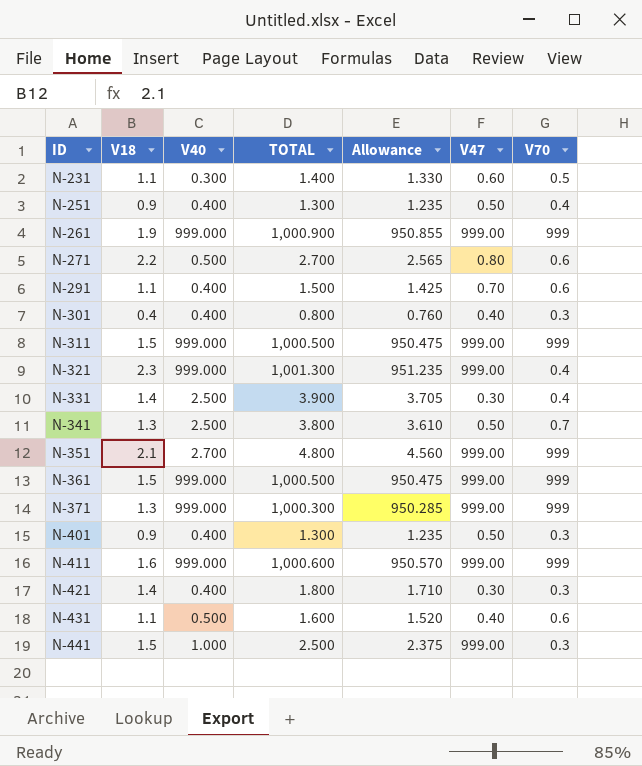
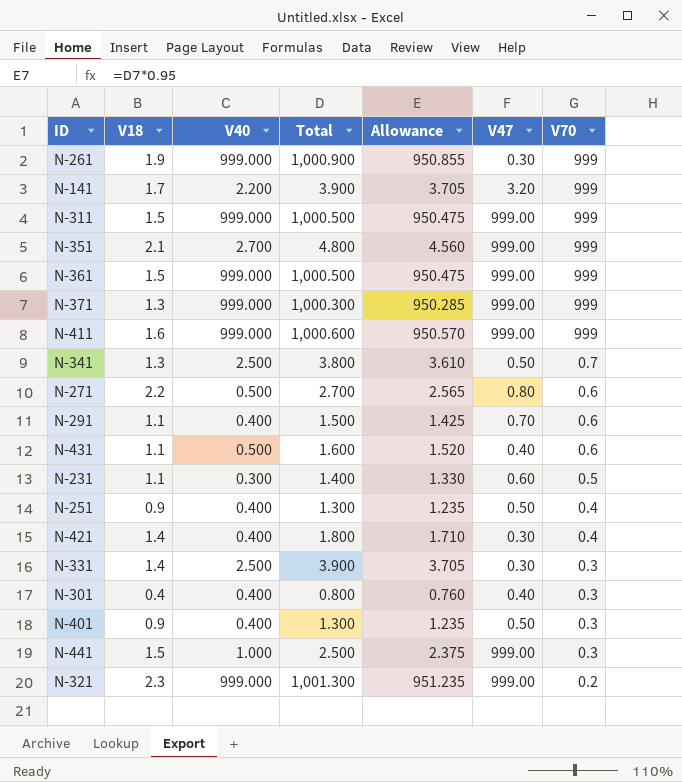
row order: ID ascending -> V70 descending
column name: TOTAL -> Total
N-261 | V47: 999.00 -> 0.30
row N-141: none -> 1.7 | 2.200 | 3.900 | 3.705 | 3.20 | 999
N-421 | V70: 0.3 -> 0.4
N-331 | V70: 0.4 -> 0.3
N-321 | V70: 0.4 -> 0.2

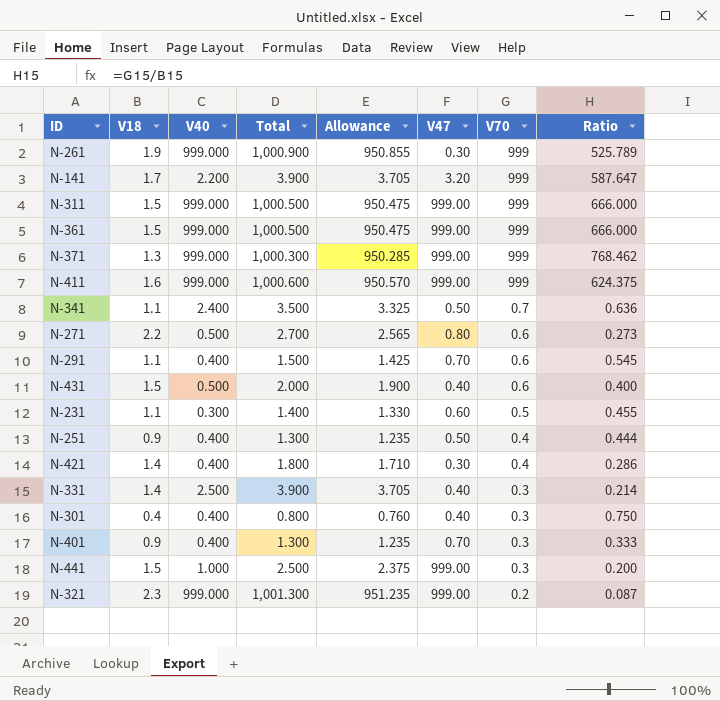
column Ratio | formula: none -> [V70] / [V18]
row N-351: 2.1 | 2.700 | 4.800 | 4.560 | 999.00 | 999 -> none
N-341 | V18: 1.3 -> 1.1
N-341 | V40: 2.500 -> 2.400
N-341 | Total: 3.800 -> 3.500
N-341 | Allowance: 3.610 -> 3.325
N-431 | V18: 1.1 -> 1.5
N-431 | Total: 1.600 -> 2.000
N-431 | Allowance: 1.520 -> 1.900
N-331 | V47: 0.30 -> 0.40
N-401 | V47: 0.50 -> 0.70

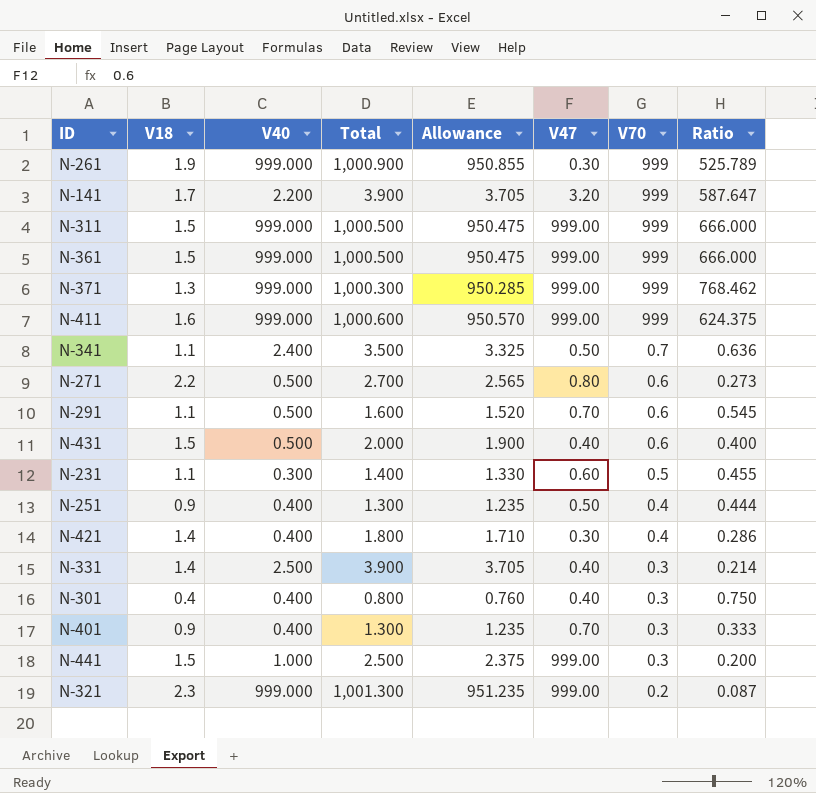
N-291 | V40: 0.400 -> 0.500
N-291 | Total: 1.500 -> 1.600
N-291 | Allowance: 1.425 -> 1.520

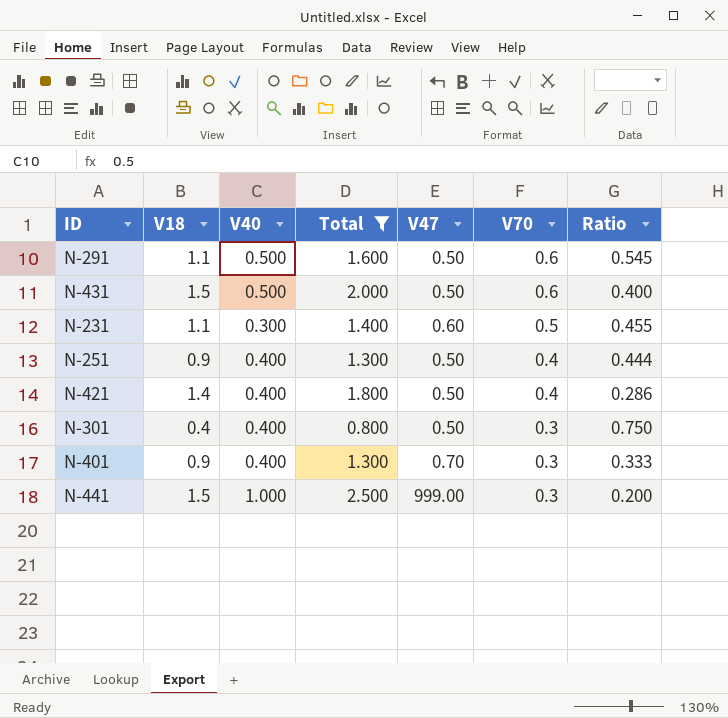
filter: none -> Total <= 2.500
column Allowance | formula: [Total] * 0.95 -> none
N-291 | V47: 0.70 -> 0.50
N-431 | V47: 0.40 -> 0.50
N-421 | V47: 0.30 -> 0.50
N-301 | V47: 0.40 -> 0.50

